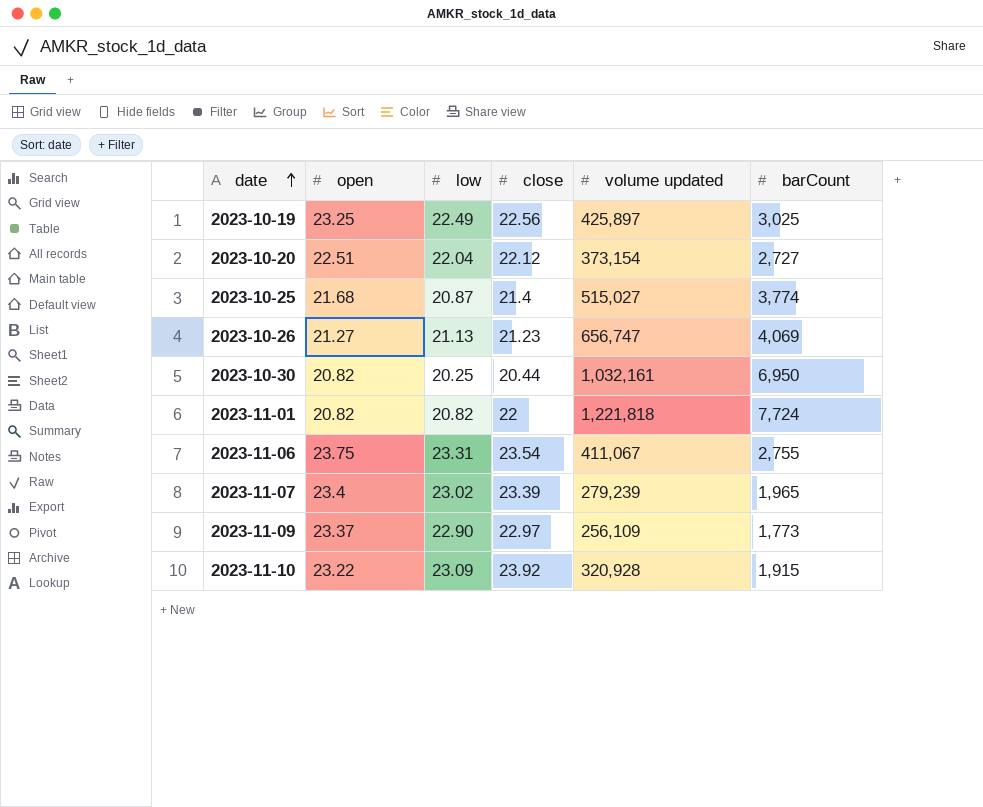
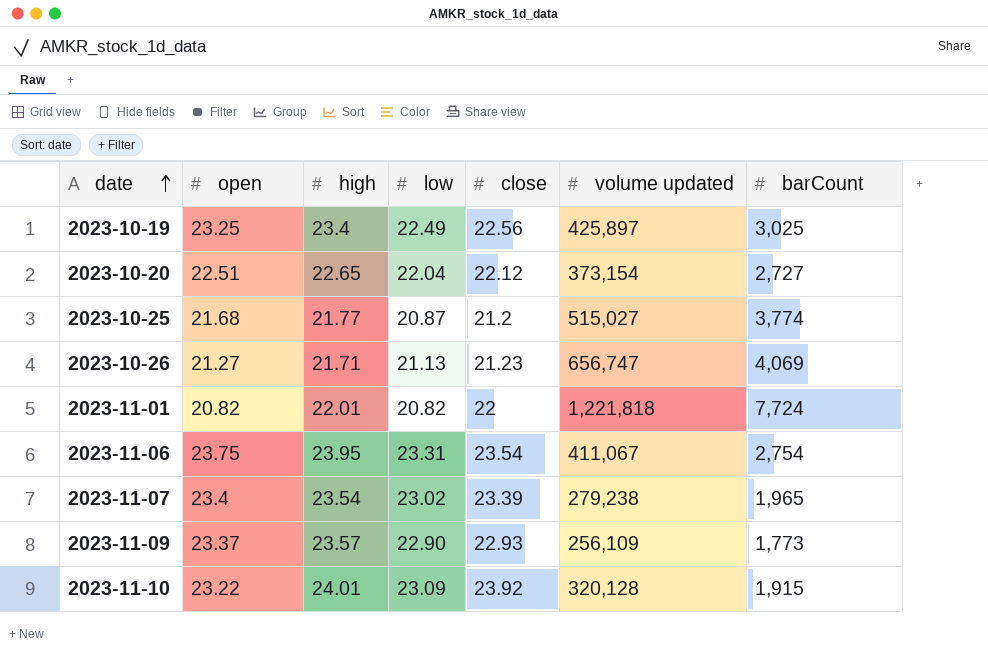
column high | position: none -> 3
row 2023-10-30: 20.82 | 20.25 | 20.44 | 1,032,161 | 6,950 -> none
2023-10-25 | close: 21.4 -> 21.2
2023-11-06 | barCount: 2,755 -> 2,754
2023-11-07 | volume updated: 279,239 -> 279,238
2023-11-09 | close: 22.97 -> 22.93
2023-11-10 | volume updated: 320,928 -> 320,128

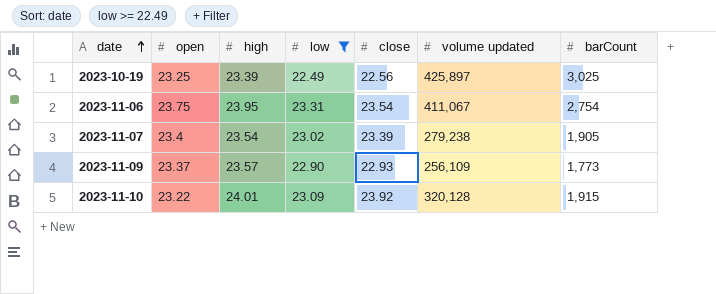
filter: none -> low >= 22.49
2023-10-19 | high: 23.4 -> 23.39
2023-11-07 | barCount: 1,965 -> 1,905

